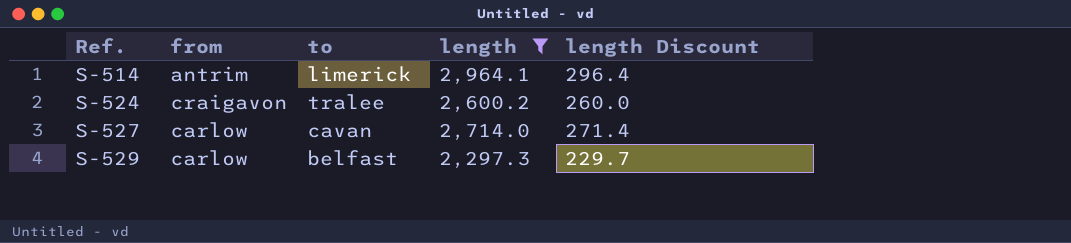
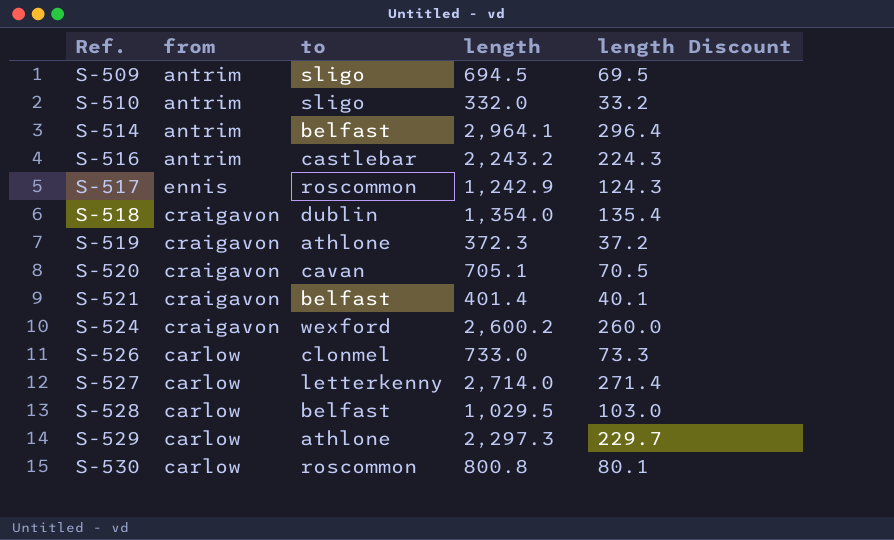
filter: length >= 2,297.3 -> none
S-514 | to: limerick -> belfast
S-524 | to: tralee -> wexford
S-527 | to: cavan -> letterkenny
S-529 | to: belfast -> athlone

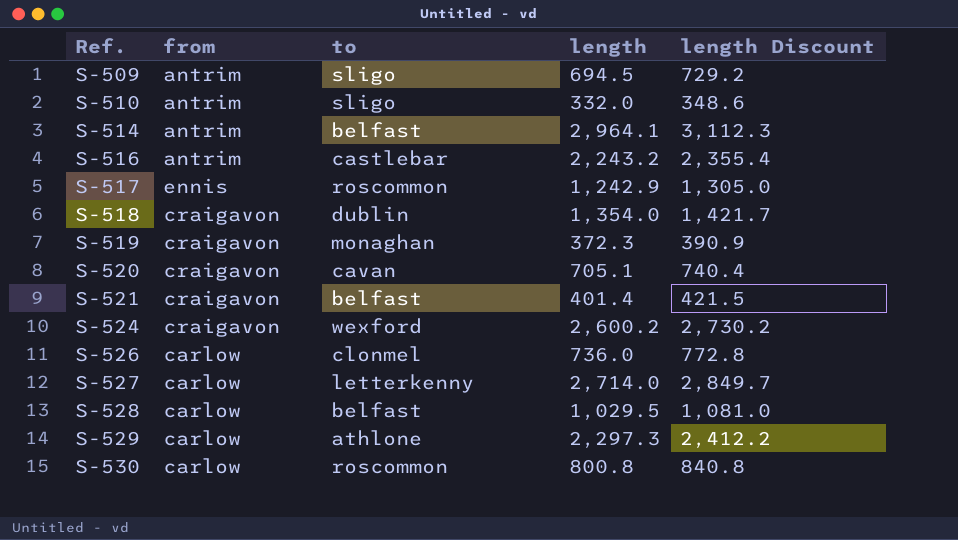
column length Discount | formula: [length] * 0.1 -> [length] * 1.05
S-519 | to: athlone -> monaghan
S-526 | length: 733.0 -> 736.0

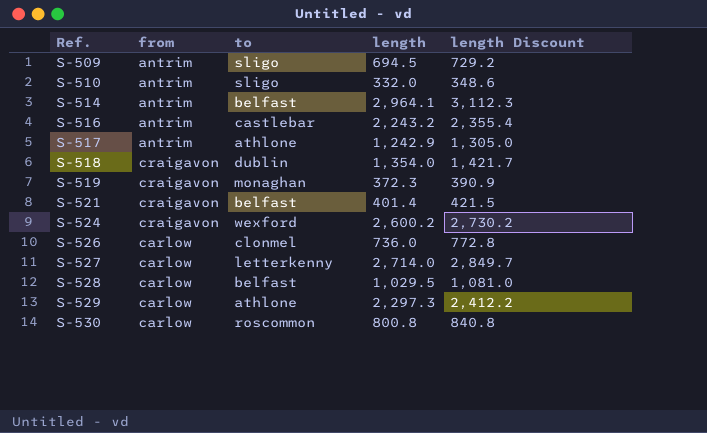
row S-520: craigavon | cavan | 705.1 | 740.4 -> none
S-517 | from: ennis -> antrim
S-517 | to: roscommon -> athlone

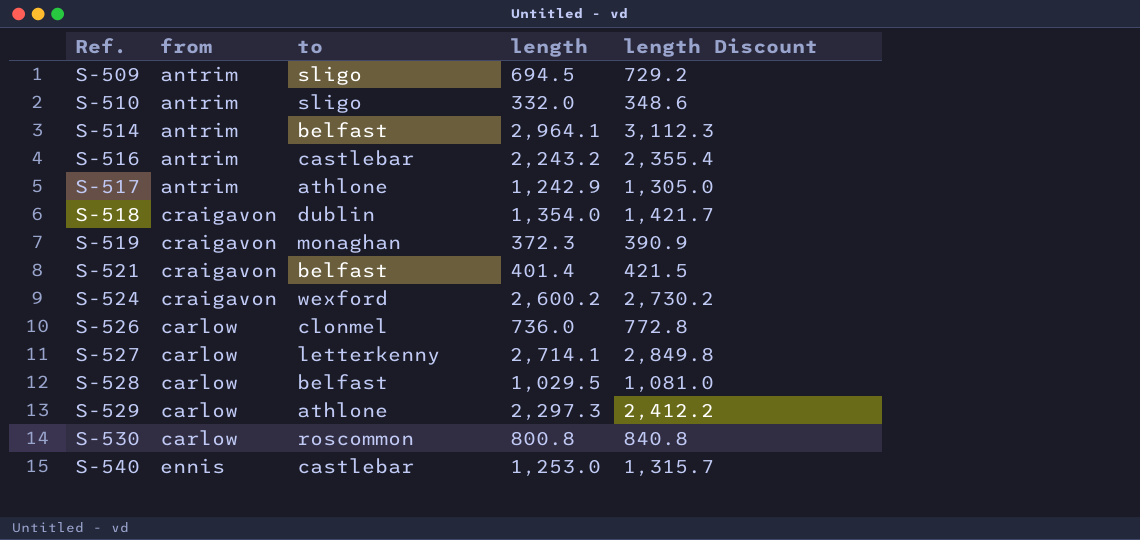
S-527 | length: 2,714.0 -> 2,714.1
S-527 | length Discount: 2,849.7 -> 2,849.8
row S-540: none -> ennis | castlebar | 1,253.0 | 1,315.7

